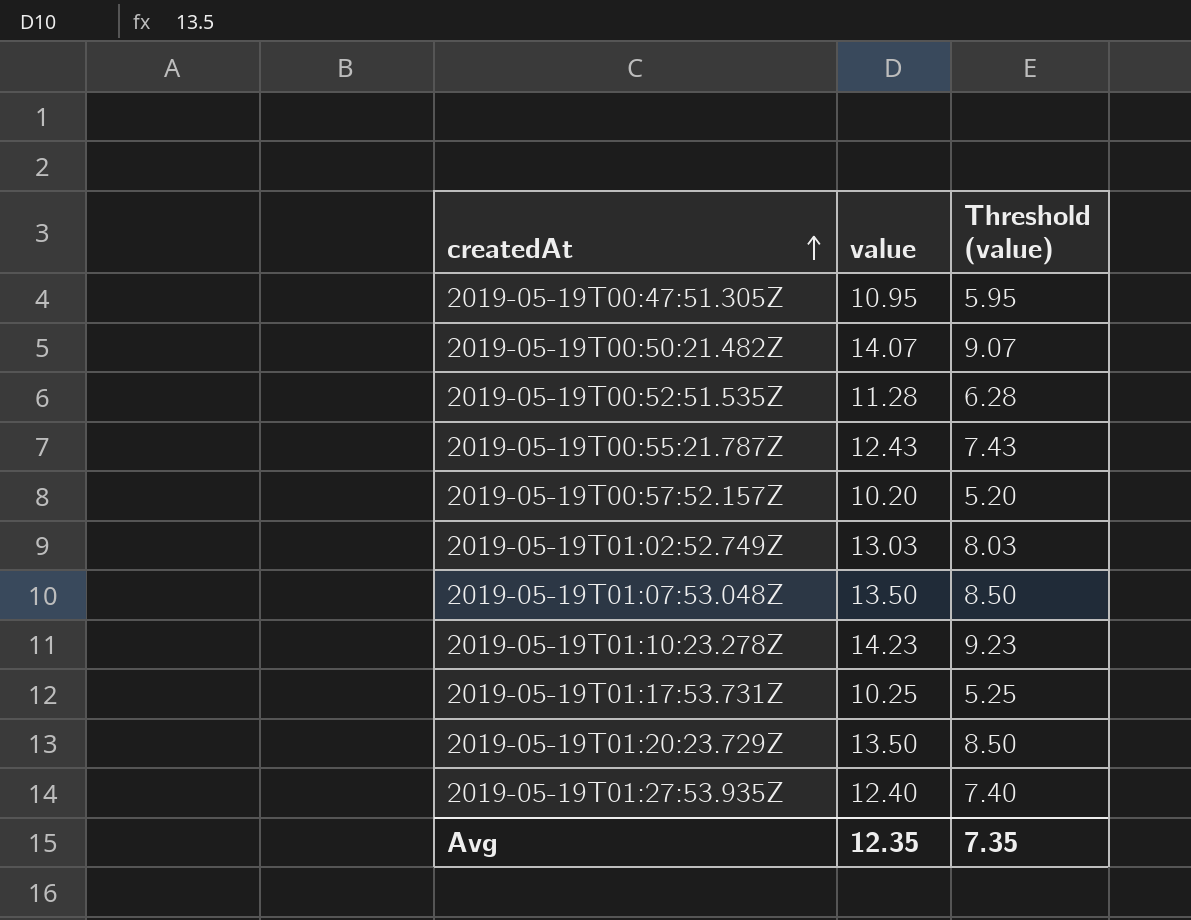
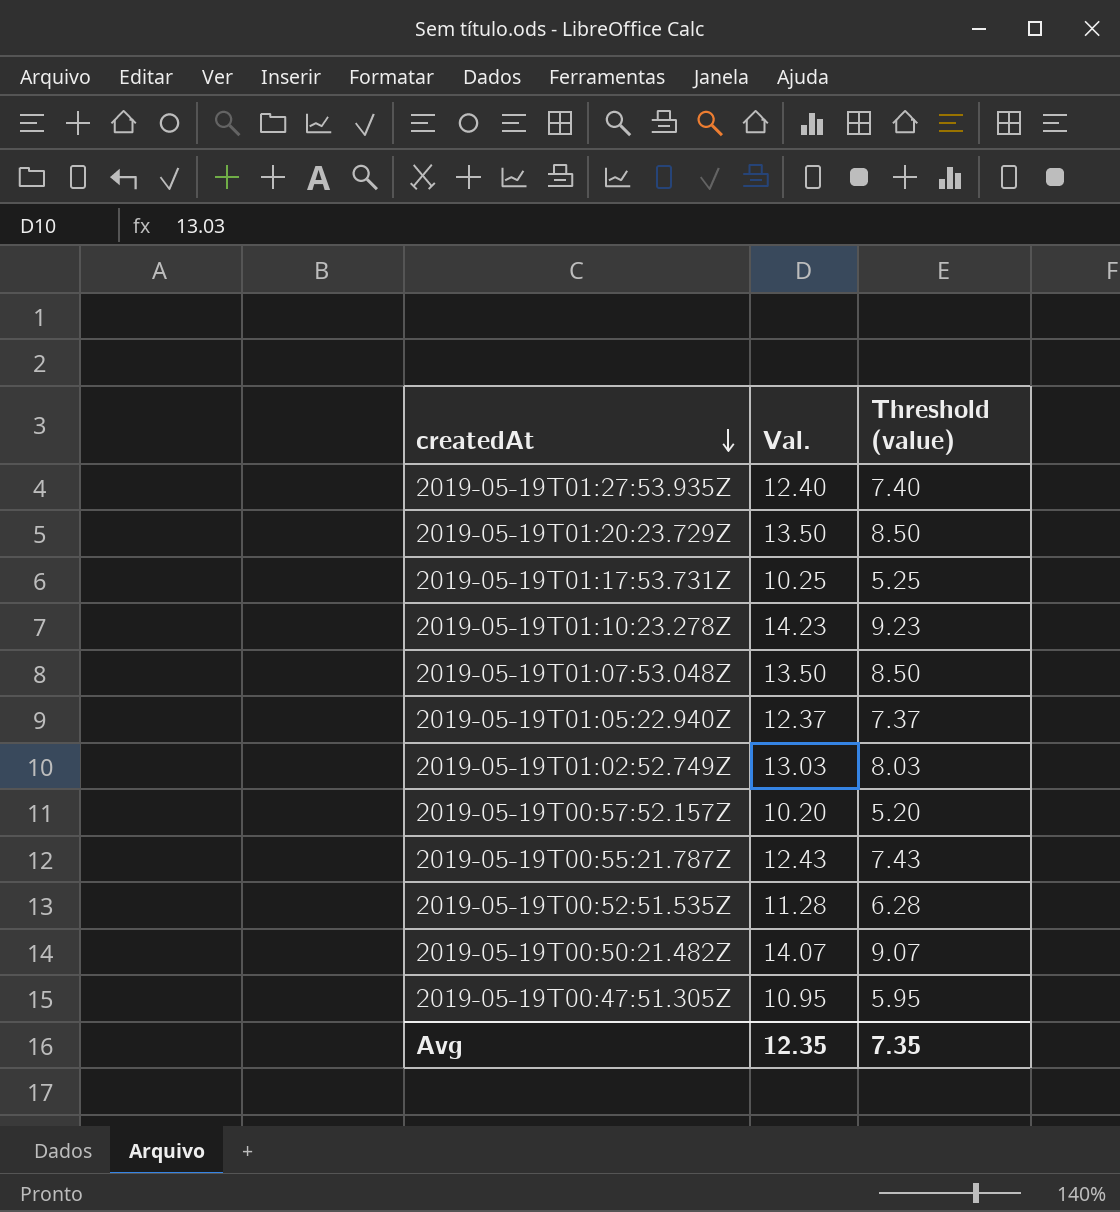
row order: createdAt ascending -> createdAt descending
column name: value -> Val.
row 2019-05-19T01:05:22.940Z: none -> 12.37 | 7.37

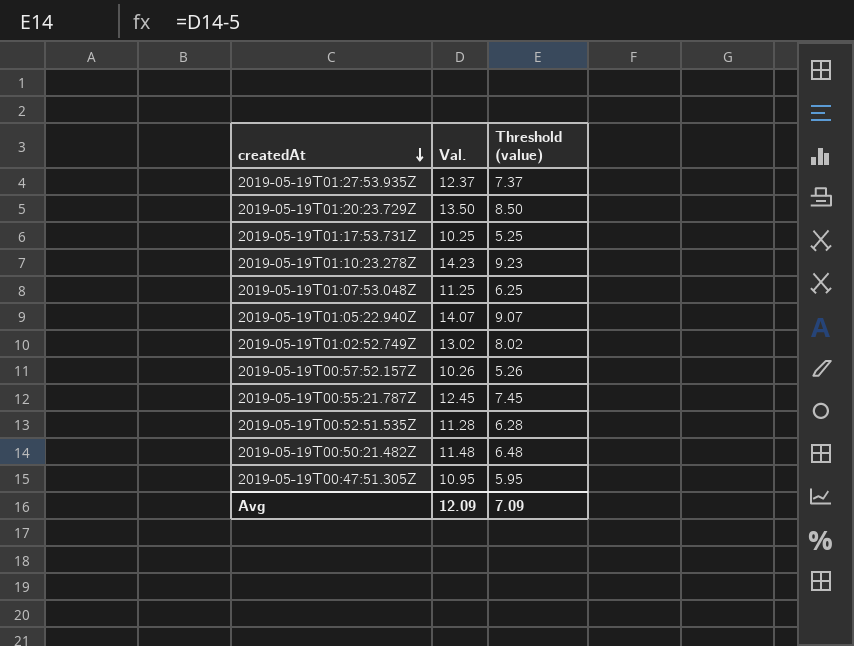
2019-05-19T01:27:53.935Z | Val.: 12.40 -> 12.37
2019-05-19T01:27:53.935Z | Threshold (value): 7.40 -> 7.37
2019-05-19T01:07:53.048Z | Val.: 13.50 -> 11.25
2019-05-19T01:07:53.048Z | Threshold (value): 8.50 -> 6.25
2019-05-19T01:05:22.940Z | Val.: 12.37 -> 14.07
2019-05-19T01:05:22.940Z | Threshold (value): 7.37 -> 9.07
2019-05-19T01:02:52.749Z | Val.: 13.03 -> 13.02
2019-05-19T01:02:52.749Z | Threshold (value): 8.03 -> 8.02
2019-05-19T00:57:52.157Z | Val.: 10.20 -> 10.26
2019-05-19T00:57:52.157Z | Threshold (value): 5.20 -> 5.26
2019-05-19T00:55:21.787Z | Val.: 12.43 -> 12.45
2019-05-19T00:55:21.787Z | Threshold (value): 7.43 -> 7.45
2019-05-19T00:50:21.482Z | Val.: 14.07 -> 11.48
2019-05-19T00:50:21.482Z | Threshold (value): 9.07 -> 6.48
Avg | Val.: 12.35 -> 12.09
Avg | Threshold (value): 7.35 -> 7.09

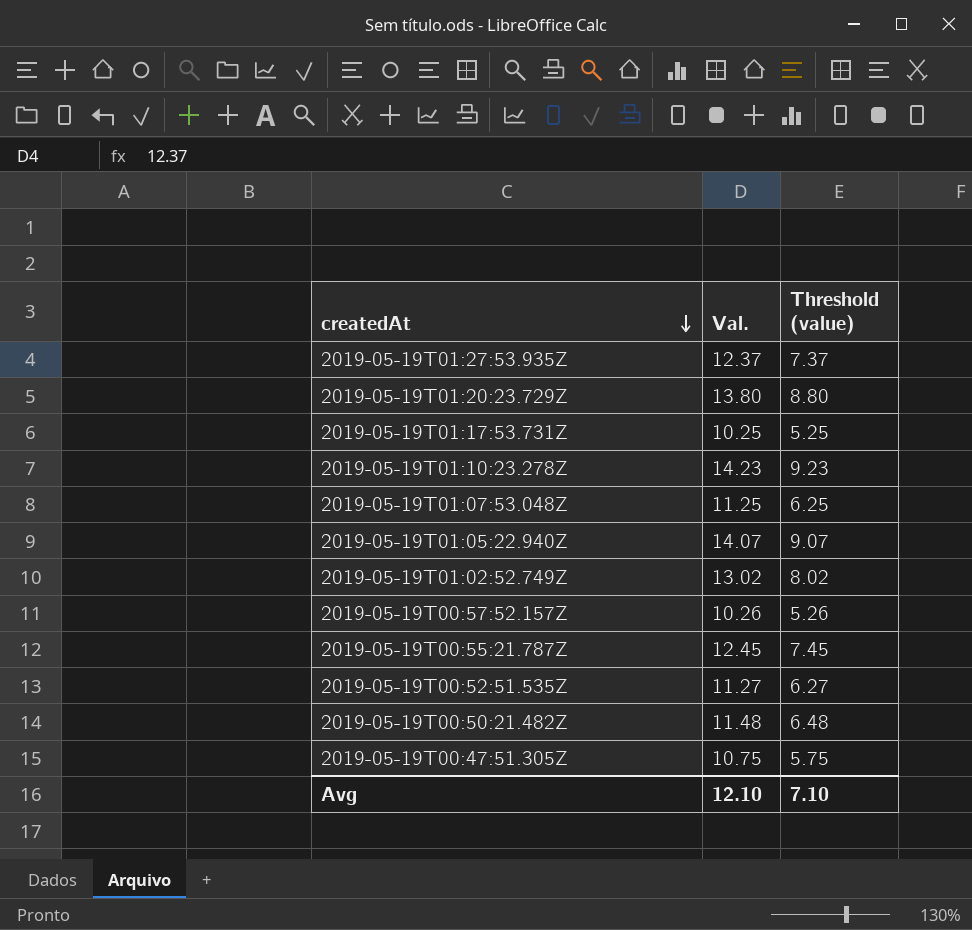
2019-05-19T01:20:23.729Z | Val.: 13.50 -> 13.80
2019-05-19T01:20:23.729Z | Threshold (value): 8.50 -> 8.80
2019-05-19T00:52:51.535Z | Val.: 11.28 -> 11.27
2019-05-19T00:52:51.535Z | Threshold (value): 6.28 -> 6.27
2019-05-19T00:47:51.305Z | Val.: 10.95 -> 10.75
2019-05-19T00:47:51.305Z | Threshold (value): 5.95 -> 5.75
Avg | Val.: 12.09 -> 12.10
Avg | Threshold (value): 7.09 -> 7.10

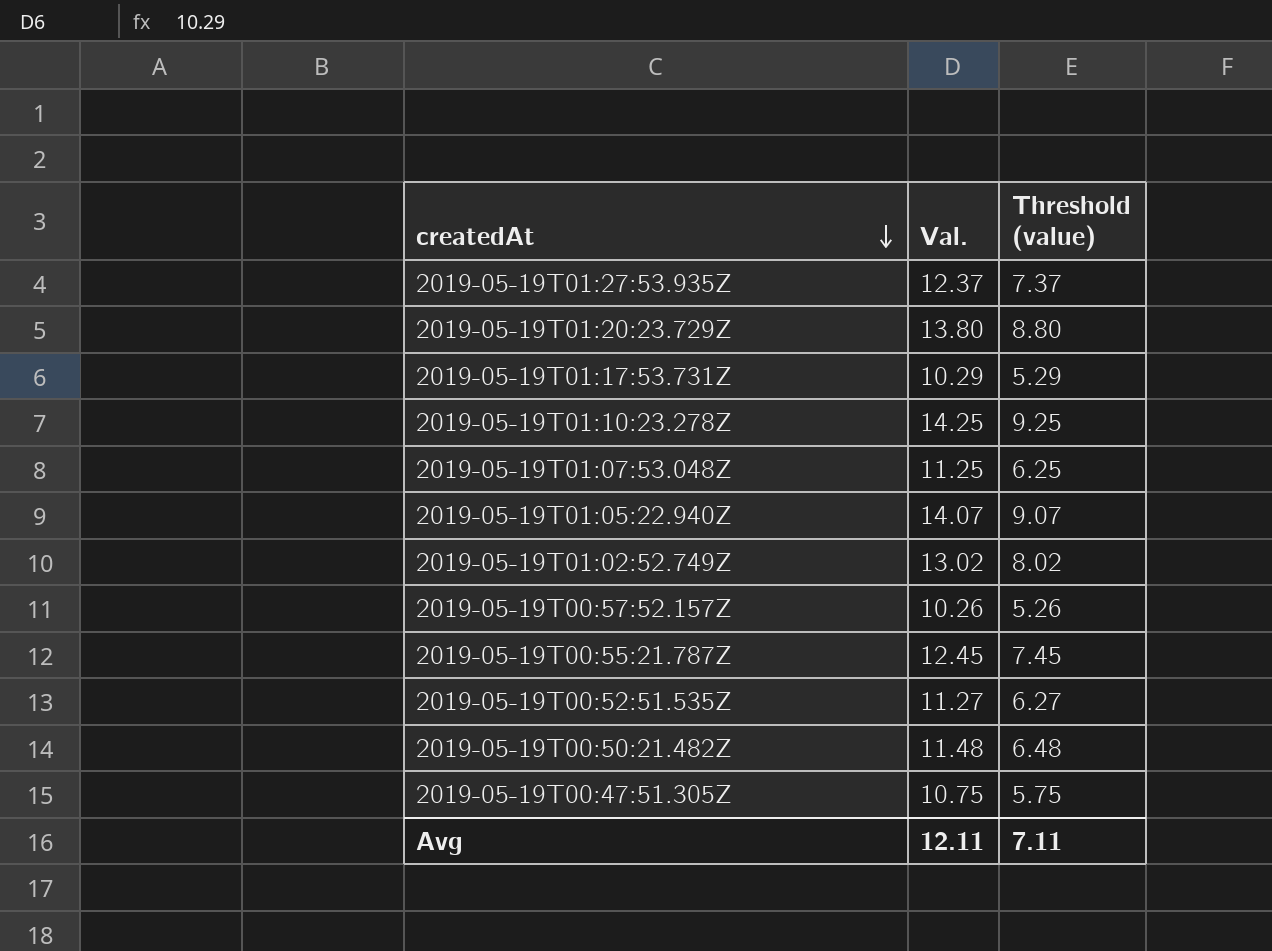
2019-05-19T01:17:53.731Z | Val.: 10.25 -> 10.29
2019-05-19T01:17:53.731Z | Threshold (value): 5.25 -> 5.29
2019-05-19T01:10:23.278Z | Val.: 14.23 -> 14.25
2019-05-19T01:10:23.278Z | Threshold (value): 9.23 -> 9.25
Avg | Val.: 12.10 -> 12.11
Avg | Threshold (value): 7.10 -> 7.11

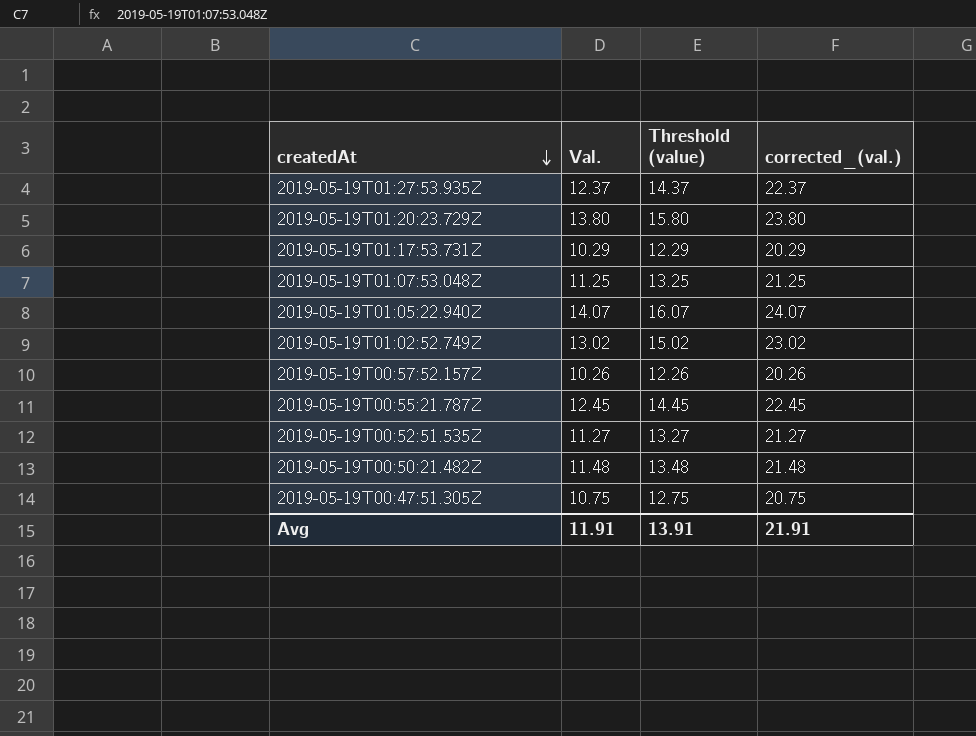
column Threshold (value) | formula: [Val.] - 5 -> [Val.] + 2
column corrected_(val.) | formula: none -> [Val.] + 10
row 2019-05-19T01:10:23.278Z: 14.25 | 9.25 -> none
Avg | Val.: 12.11 -> 11.91
Avg | Threshold (value): 7.11 -> 13.91

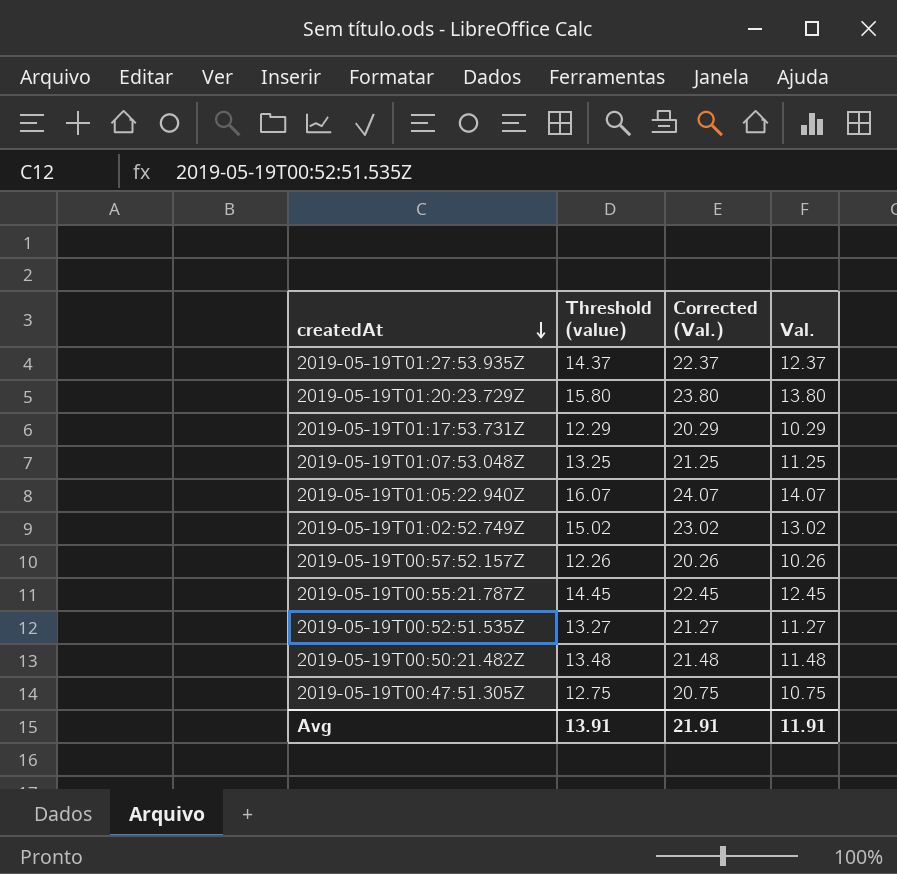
column name: corrected_(val.) -> Corrected (Val.)
column Val. | position: 2 -> 4

